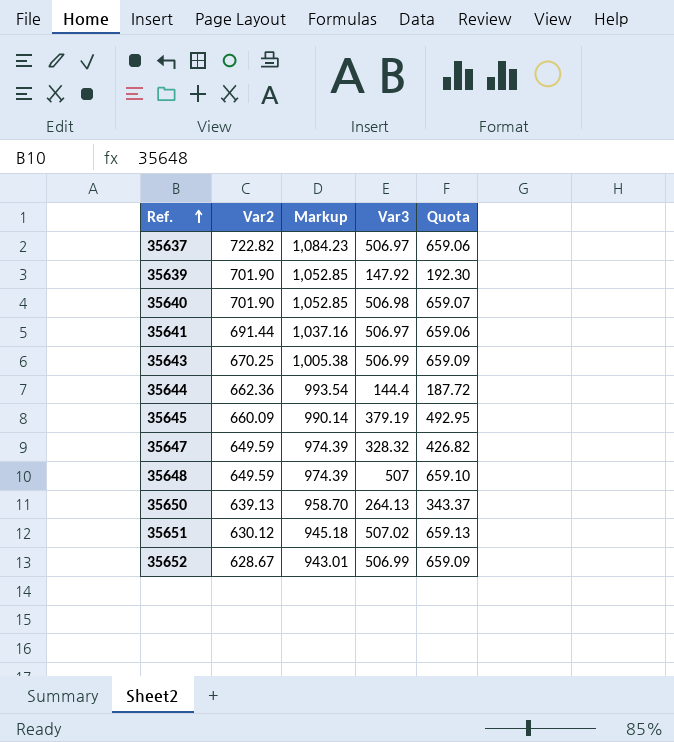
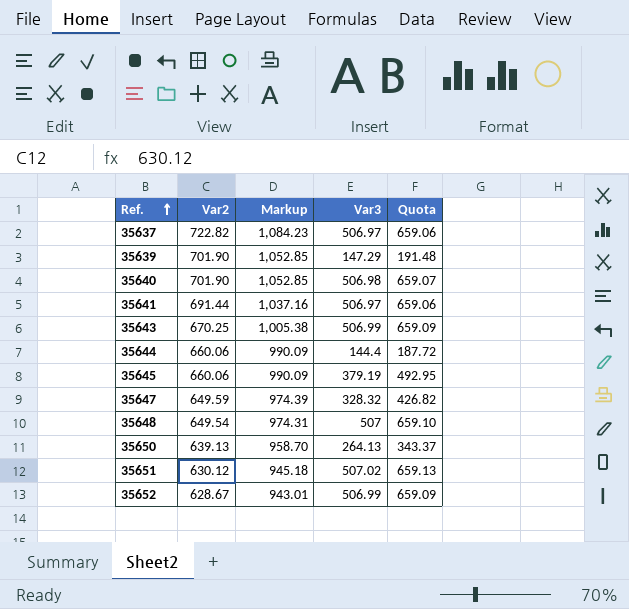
35639 | Var3: 147.92 -> 147.29
35639 | Quota: 192.30 -> 191.48
35644 | Var2: 662.36 -> 660.06
35644 | Markup: 993.54 -> 990.09
35645 | Var2: 660.09 -> 660.06
35645 | Markup: 990.14 -> 990.09
35648 | Var2: 649.59 -> 649.54
35648 | Markup: 974.39 -> 974.31

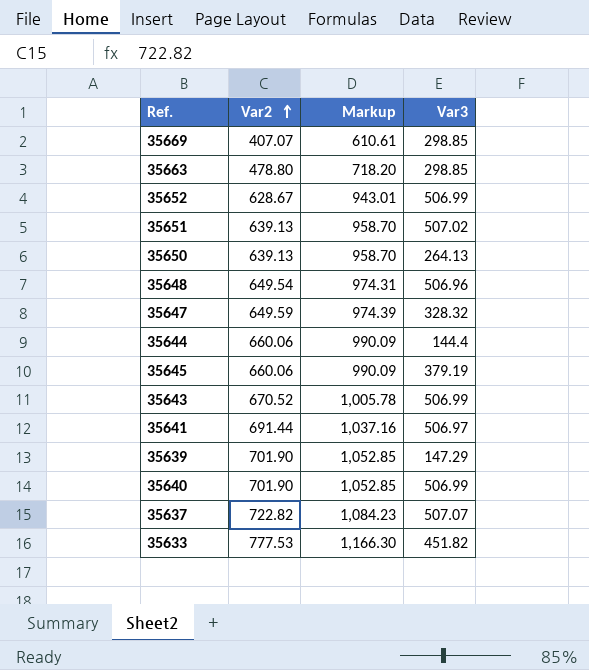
row order: Ref. ascending -> Var2 ascending
column Quota | formula: [Var3] * 1.3 -> none
row 35669: none -> 407.07 | 610.61 | 298.85
row 35663: none -> 478.80 | 718.20 | 298.85
35651 | Var2: 630.12 -> 639.13
35651 | Markup: 945.18 -> 958.70
35648 | Var3: 507 -> 506.96
35643 | Var2: 670.25 -> 670.52
35643 | Markup: 1,005.38 -> 1,005.78
35640 | Var3: 506.98 -> 506.99
35637 | Var3: 506.97 -> 507.07
row 35633: none -> 777.53 | 1,166.30 | 451.82

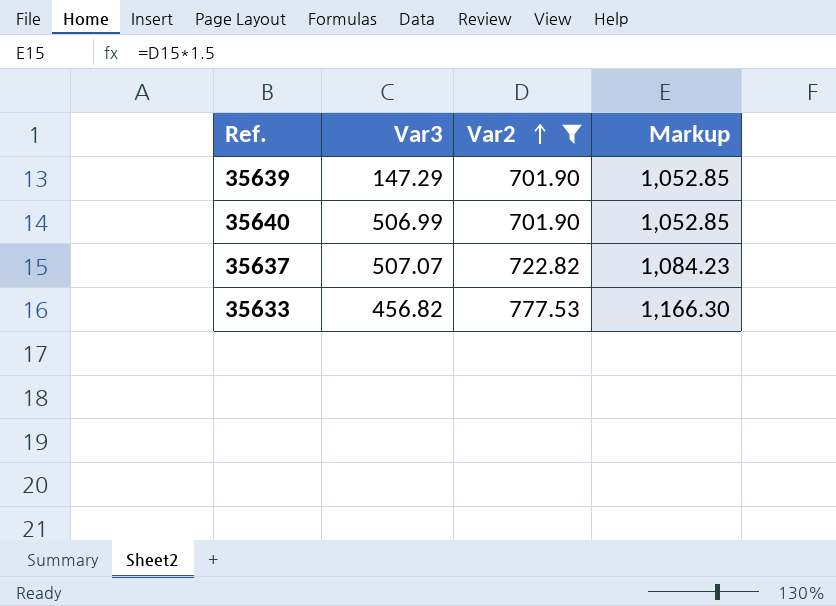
filter: none -> Var2 >= 701.90
column Var3 | position: 4 -> 2
35633 | Var3: 451.82 -> 456.82

